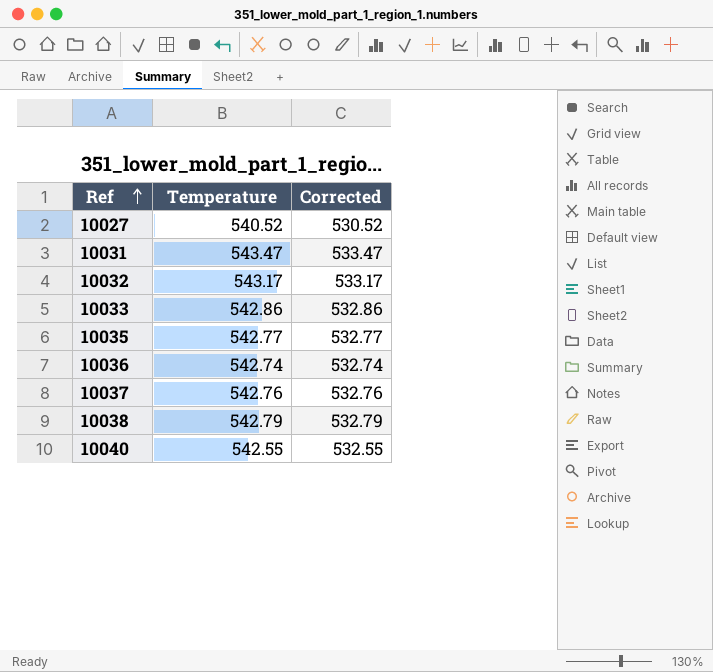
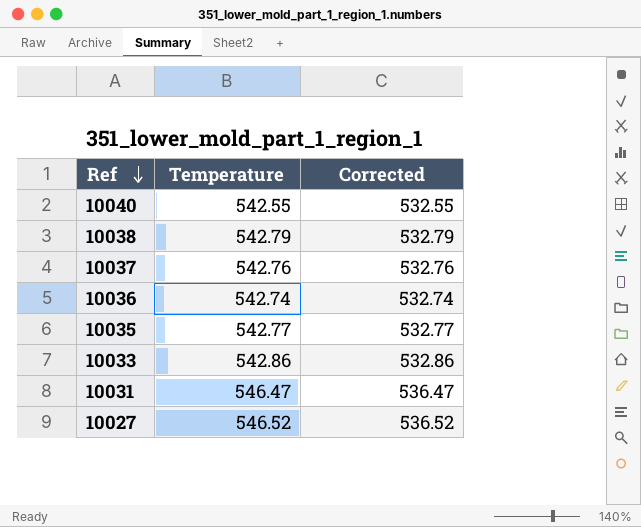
row order: Ref ascending -> Ref descending
row 10032: 543.17 | 533.17 -> none
10031 | Temperature: 543.47 -> 546.47
10031 | Corrected: 533.47 -> 536.47
10027 | Temperature: 540.52 -> 546.52
10027 | Corrected: 530.52 -> 536.52

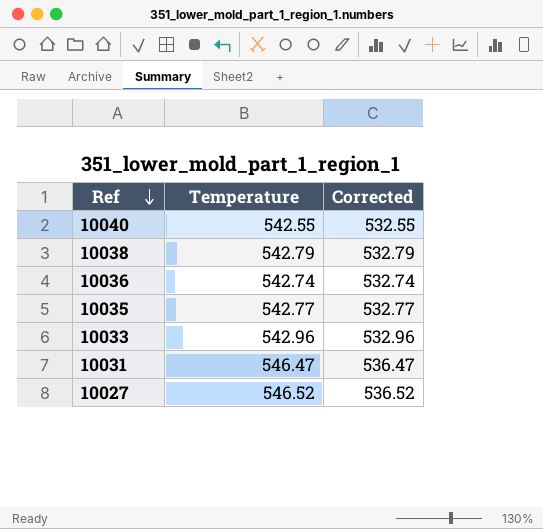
row 10037: 542.76 | 532.76 -> none
10033 | Temperature: 542.86 -> 542.96
10033 | Corrected: 532.86 -> 532.96

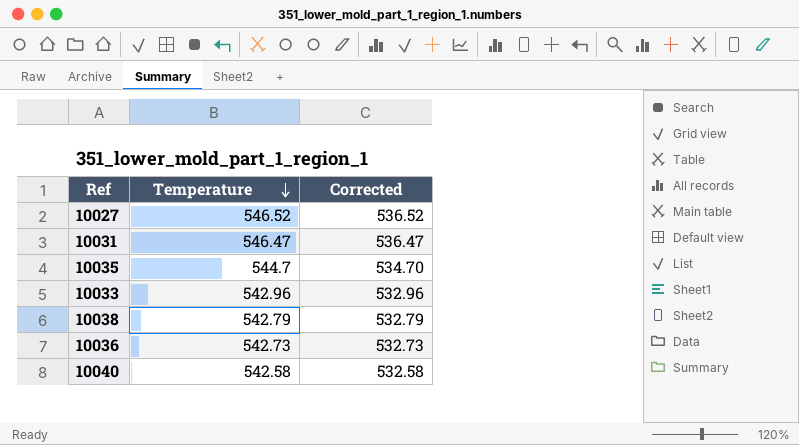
row order: Ref descending -> Temperature descending
10035 | Temperature: 542.77 -> 544.7
10035 | Corrected: 532.77 -> 534.70
10036 | Temperature: 542.74 -> 542.73
10036 | Corrected: 532.74 -> 532.73
10040 | Temperature: 542.55 -> 542.58
10040 | Corrected: 532.55 -> 532.58

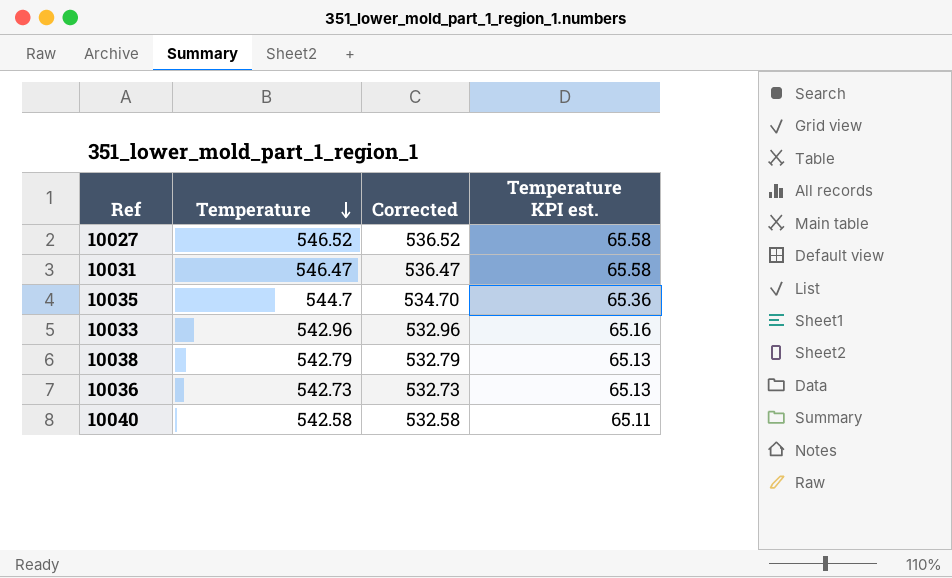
column Temperature KPI est. | formula: none -> [Temperature] * 0.12

